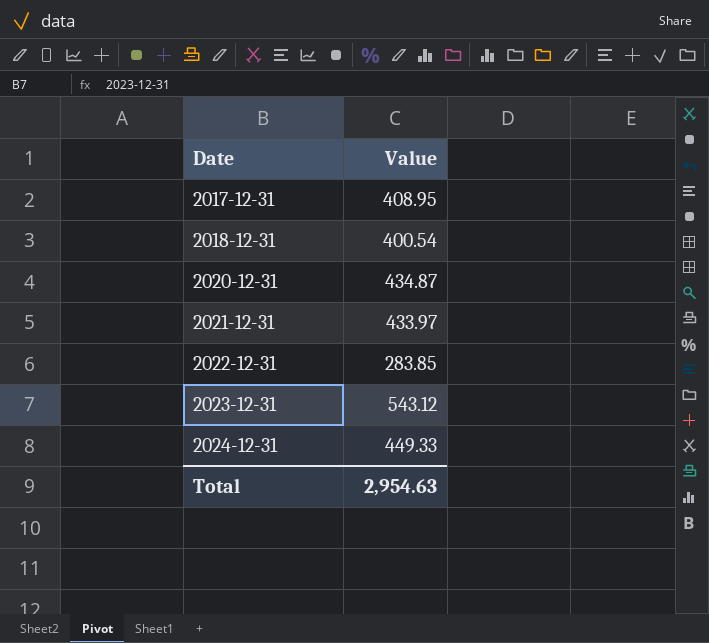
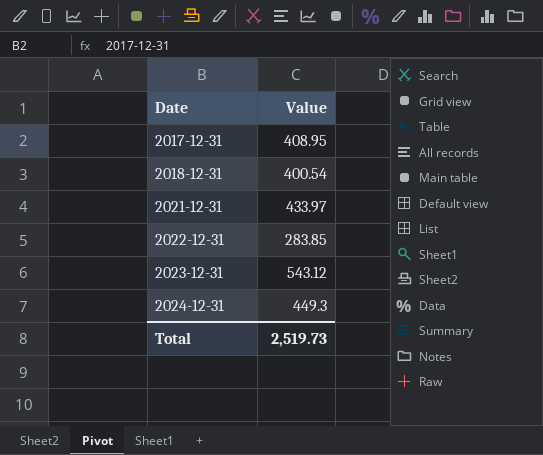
row 2020-12-31: 434.87 -> none
2024-12-31 | Value: 449.33 -> 449.3
Total | Value: 2,954.63 -> 2,519.73

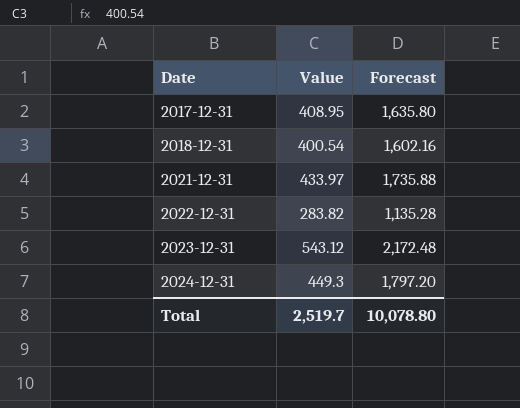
column Forecast | formula: none -> [Value] * 4
2022-12-31 | Value: 283.85 -> 283.82
Total | Value: 2,519.73 -> 2,519.7

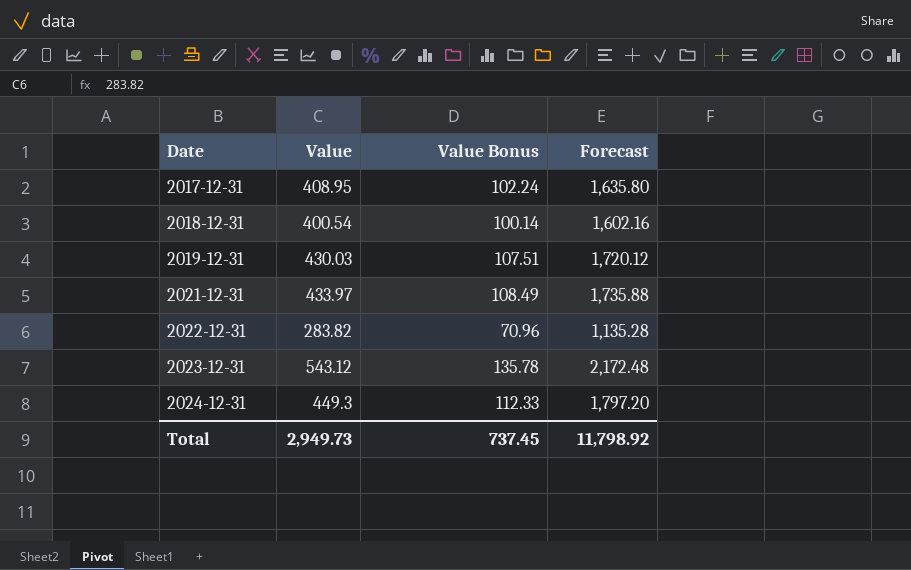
column Value Bonus | formula: none -> [Value] * 0.25
row 2019-12-31: none -> 430.03 | 107.51 | 1,720.12
Total | Value: 2,519.7 -> 2,949.73
Total | Forecast: 10,078.80 -> 11,798.92

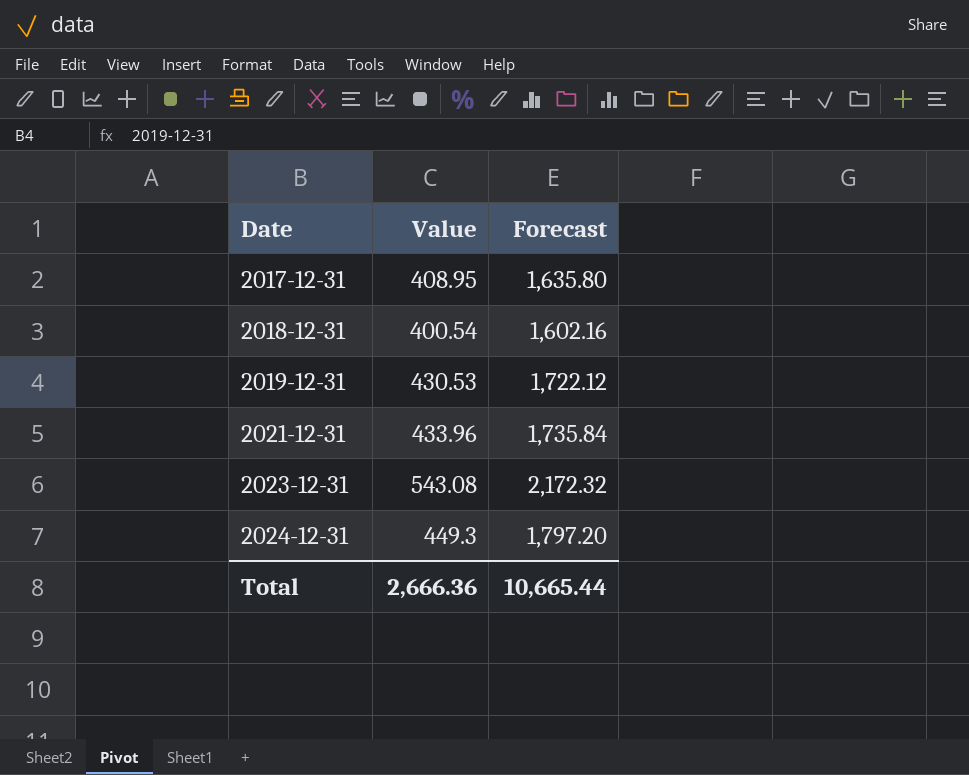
column Value Bonus | formula: [Value] * 0.25 -> none
row 2022-12-31: 283.82 | 70.96 | 1,135.28 -> none
2019-12-31 | Value: 430.03 -> 430.53
2019-12-31 | Forecast: 1,720.12 -> 1,722.12
2021-12-31 | Value: 433.97 -> 433.96
2021-12-31 | Forecast: 1,735.88 -> 1,735.84
2023-12-31 | Value: 543.12 -> 543.08
2023-12-31 | Forecast: 2,172.48 -> 2,172.32
Total | Value: 2,949.73 -> 2,666.36
Total | Forecast: 11,798.92 -> 10,665.44

